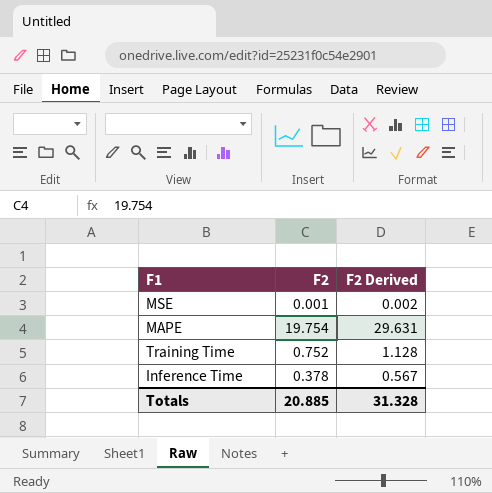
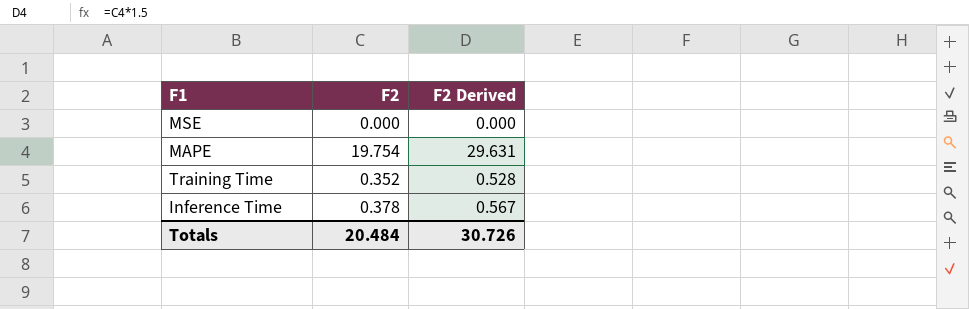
MSE | F2: 0.001 -> 0.000
MSE | F2 Derived: 0.002 -> 0.000
Training Time | F2: 0.752 -> 0.352
Training Time | F2 Derived: 1.128 -> 0.528
Totals | F2: 20.885 -> 20.484
Totals | F2 Derived: 31.328 -> 30.726

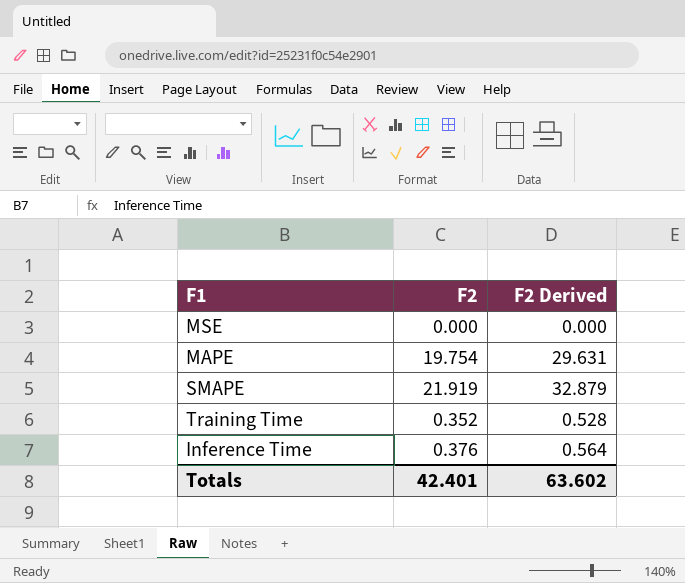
row SMAPE: none -> 21.919 | 32.879
Inference Time | F2: 0.378 -> 0.376
Inference Time | F2 Derived: 0.567 -> 0.564
Totals | F2: 20.484 -> 42.401
Totals | F2 Derived: 30.726 -> 63.602

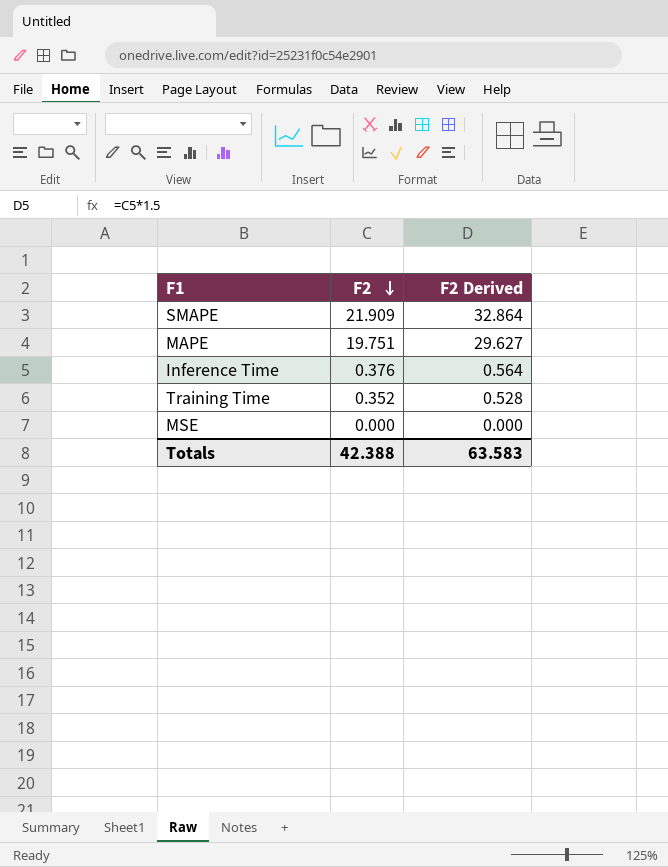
row order: none -> F2 descending
SMAPE | F2: 21.919 -> 21.909
SMAPE | F2 Derived: 32.879 -> 32.864
MAPE | F2: 19.754 -> 19.751
MAPE | F2 Derived: 29.631 -> 29.627
Totals | F2: 42.401 -> 42.388
Totals | F2 Derived: 63.602 -> 63.583

